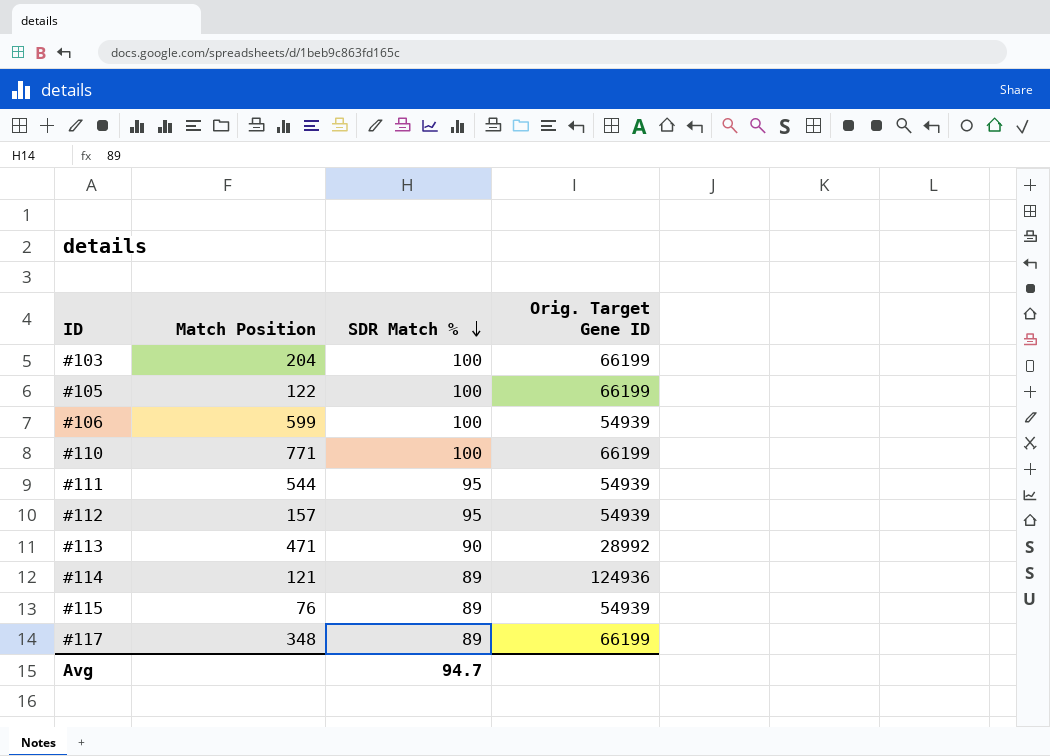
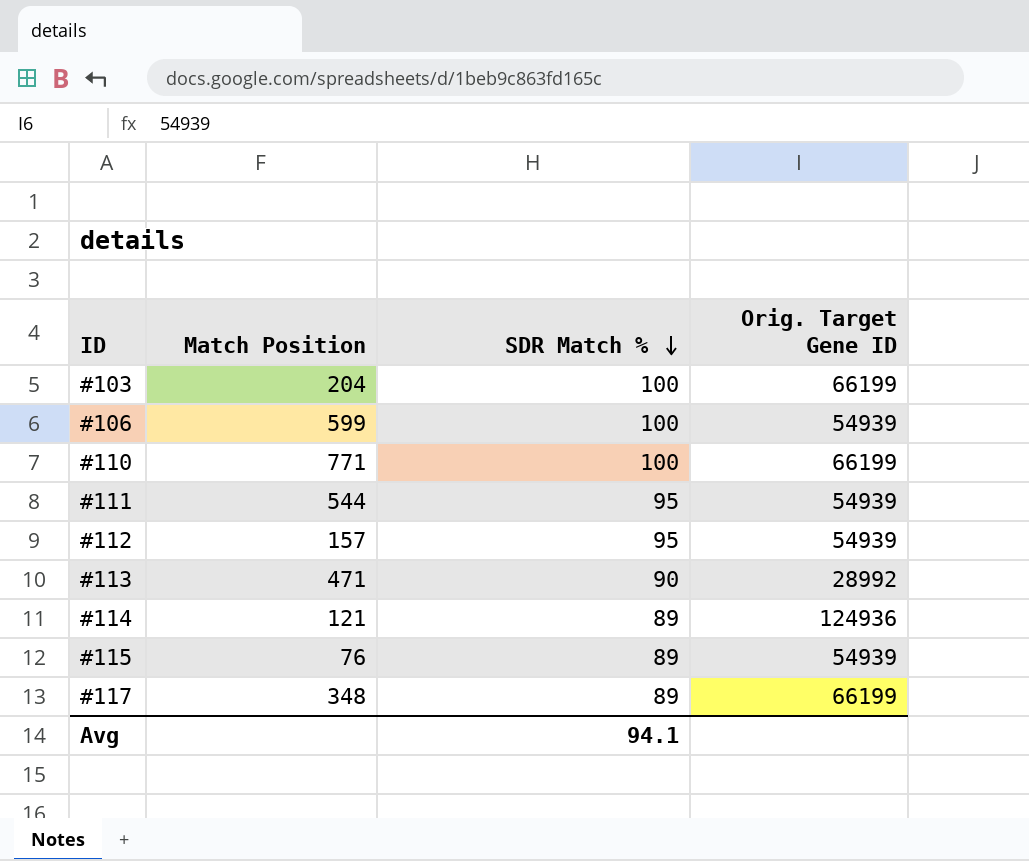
row #105: 122 | 100 | 66199 -> none
Avg | SDR Match %: 94.7 -> 94.1

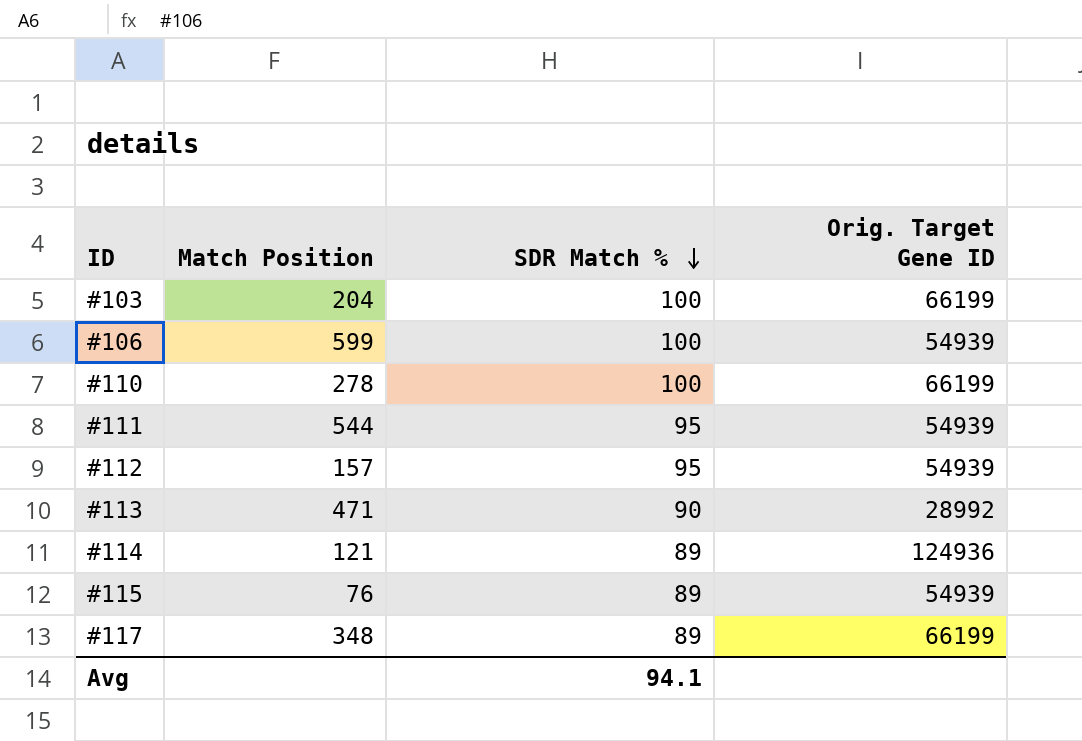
#110 | Match Position: 771 -> 278

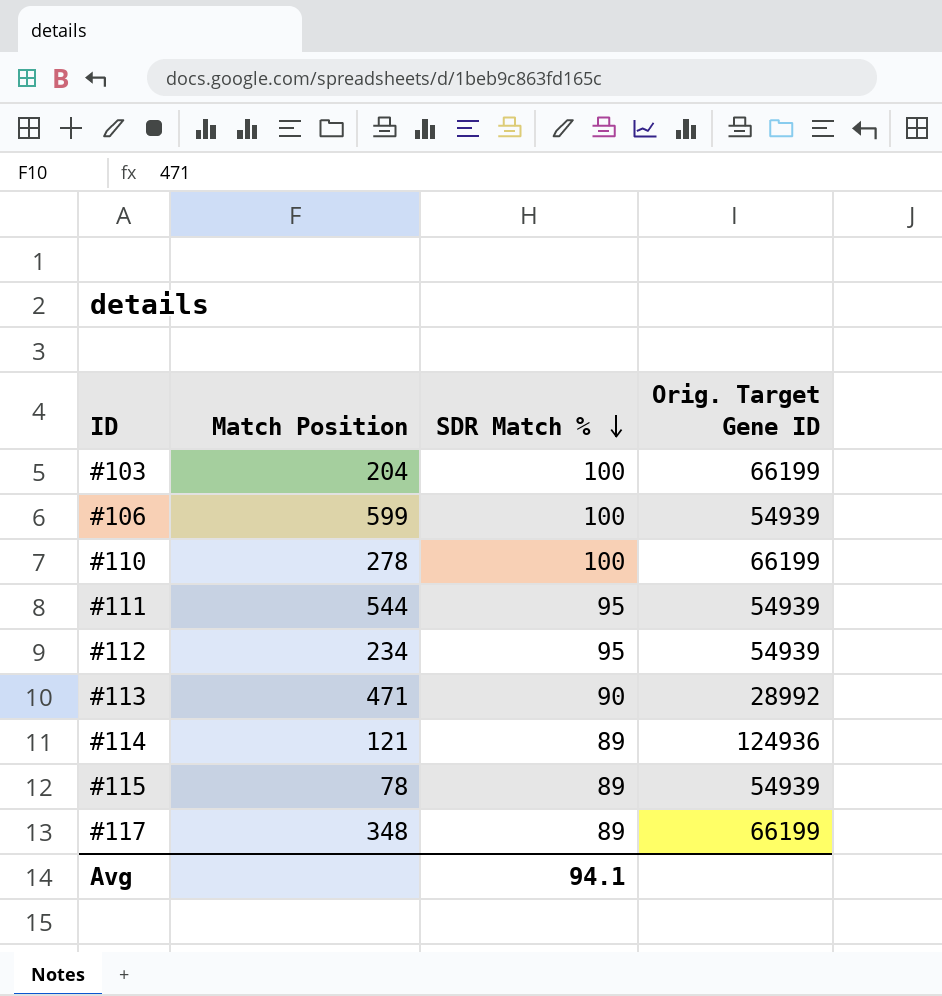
#112 | Match Position: 157 -> 234
#115 | Match Position: 76 -> 78

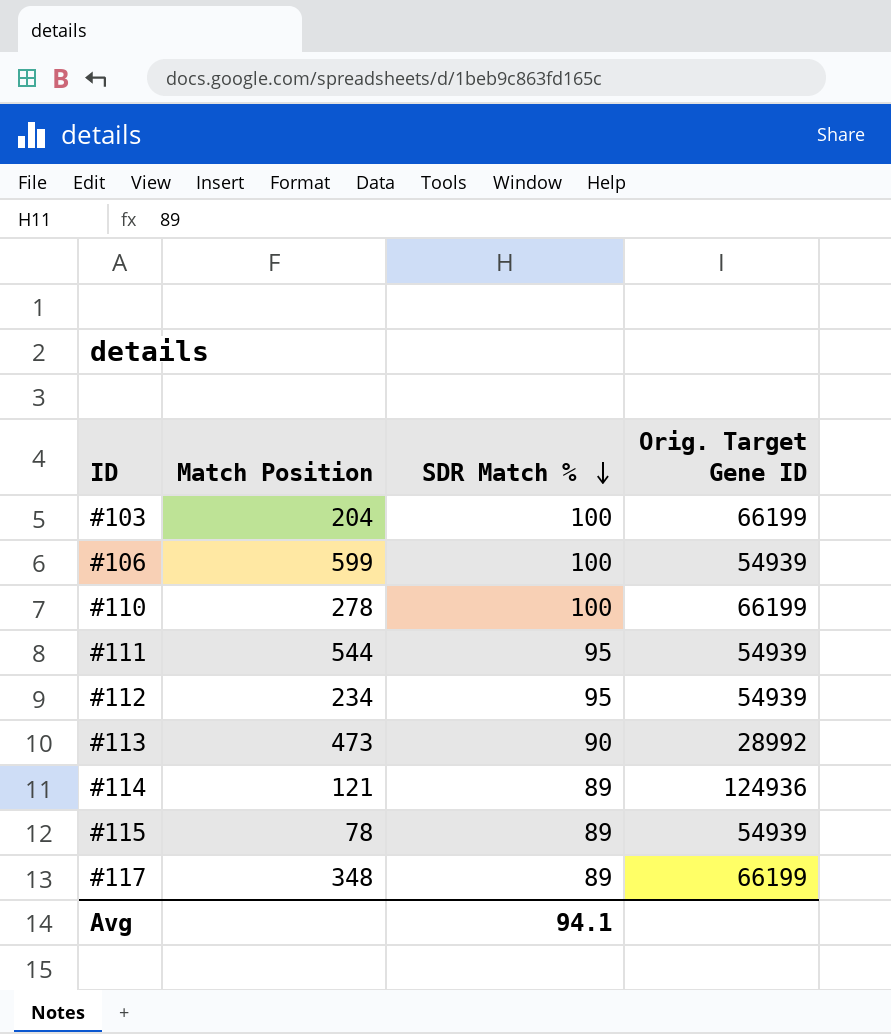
#113 | Match Position: 471 -> 473

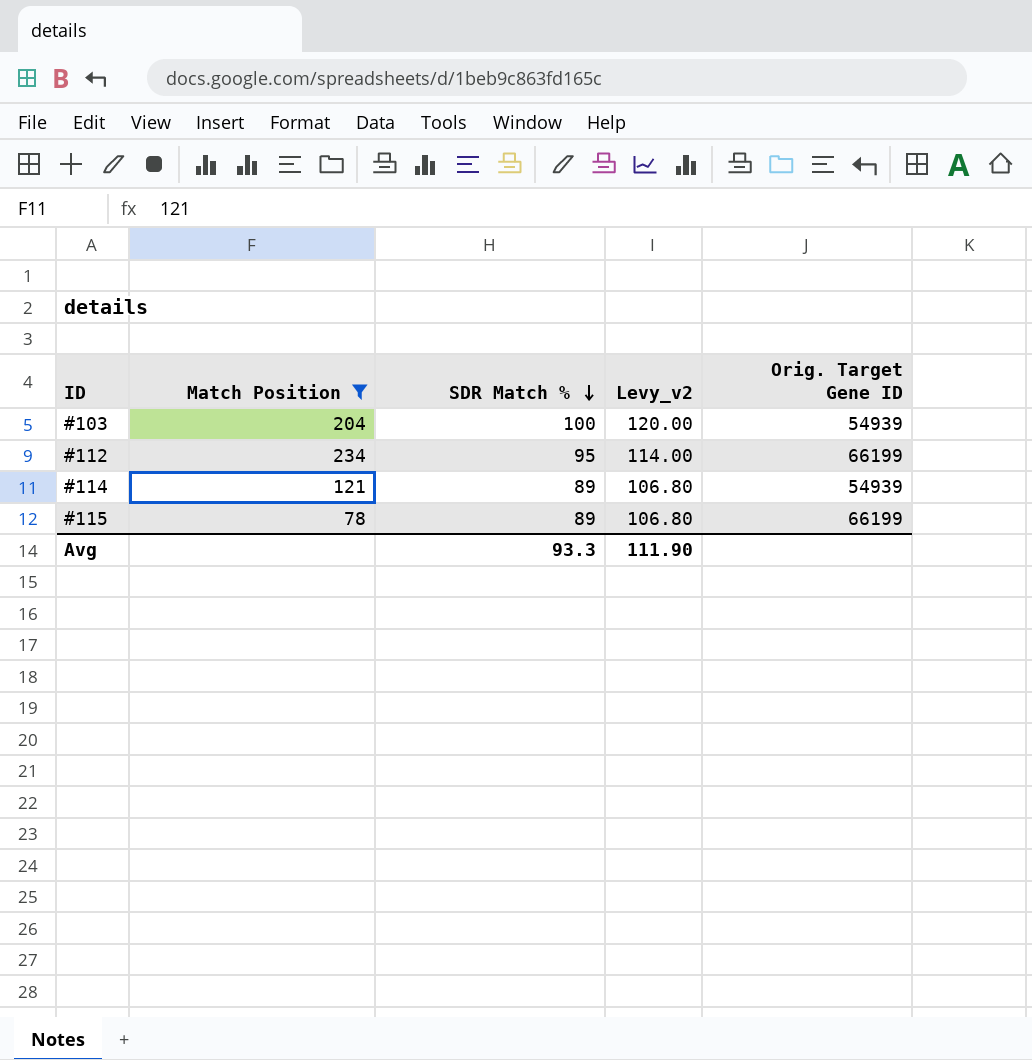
filter: none -> Match Position <= 234
column Levy_v2 | formula: none -> [SDR Match %] * 1.2
#103 | Orig. Target Gene ID: 66199 -> 54939
#112 | Orig. Target Gene ID: 54939 -> 66199
#114 | Orig. Target Gene ID: 124936 -> 54939
#115 | Orig. Target Gene ID: 54939 -> 66199
Avg | SDR Match %: 94.1 -> 93.3

